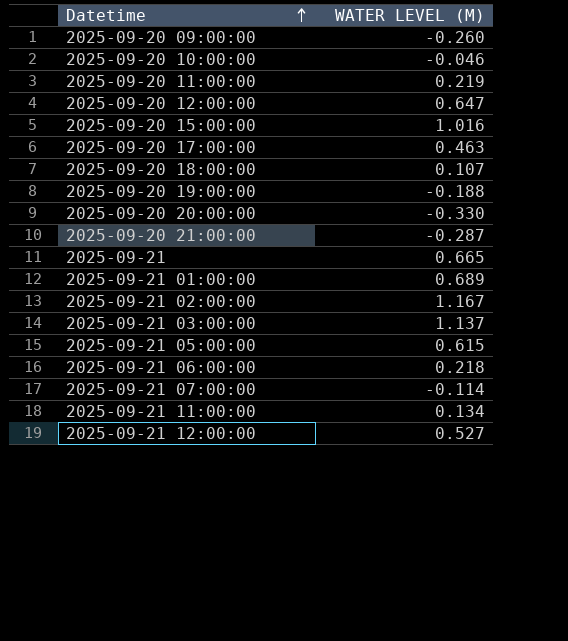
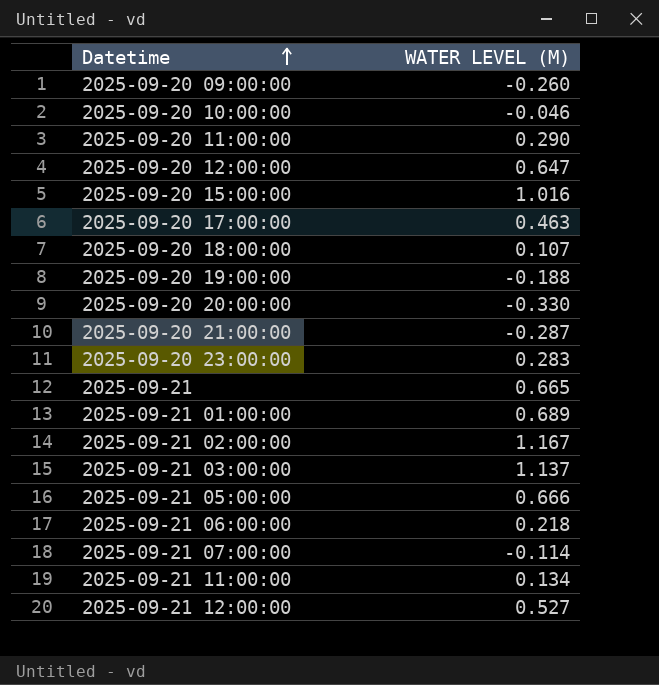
2025-09-20 11:00:00 | WATER LEVEL (M): 0.219 -> 0.290
row 2025-09-20 23:00:00: none -> 0.283
2025-09-21 05:00:00 | WATER LEVEL (M): 0.615 -> 0.666

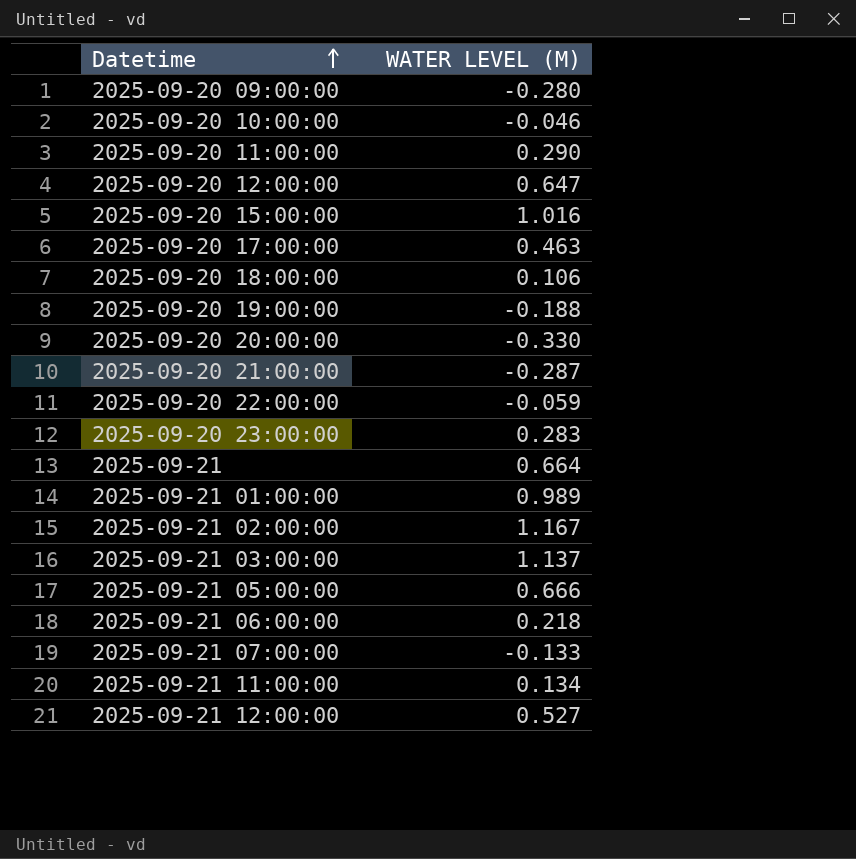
2025-09-20 09:00:00 | WATER LEVEL (M): -0.260 -> -0.280
2025-09-20 18:00:00 | WATER LEVEL (M): 0.107 -> 0.106
row 2025-09-20 22:00:00: none -> -0.059
2025-09-21 | WATER LEVEL (M): 0.665 -> 0.664
2025-09-21 01:00:00 | WATER LEVEL (M): 0.689 -> 0.989
2025-09-21 07:00:00 | WATER LEVEL (M): -0.114 -> -0.133

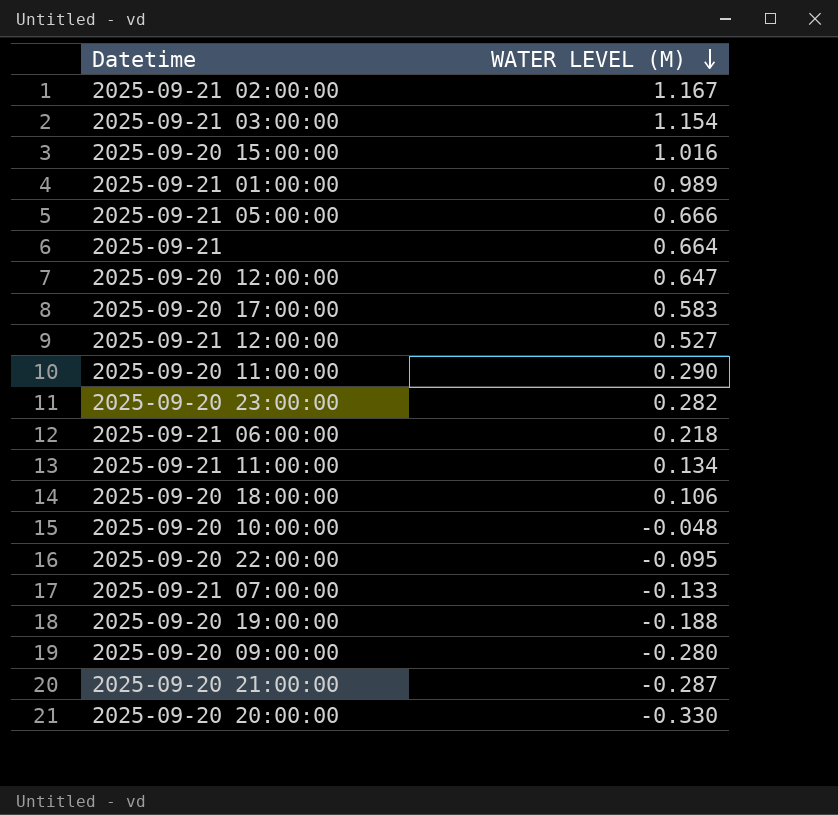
row order: Datetime ascending -> WATER LEVEL (M) descending
2025-09-21 03:00:00 | WATER LEVEL (M): 1.137 -> 1.154
2025-09-20 17:00:00 | WATER LEVEL (M): 0.463 -> 0.583
2025-09-20 23:00:00 | WATER LEVEL (M): 0.283 -> 0.282
2025-09-20 10:00:00 | WATER LEVEL (M): -0.046 -> -0.048
2025-09-20 22:00:00 | WATER LEVEL (M): -0.059 -> -0.095

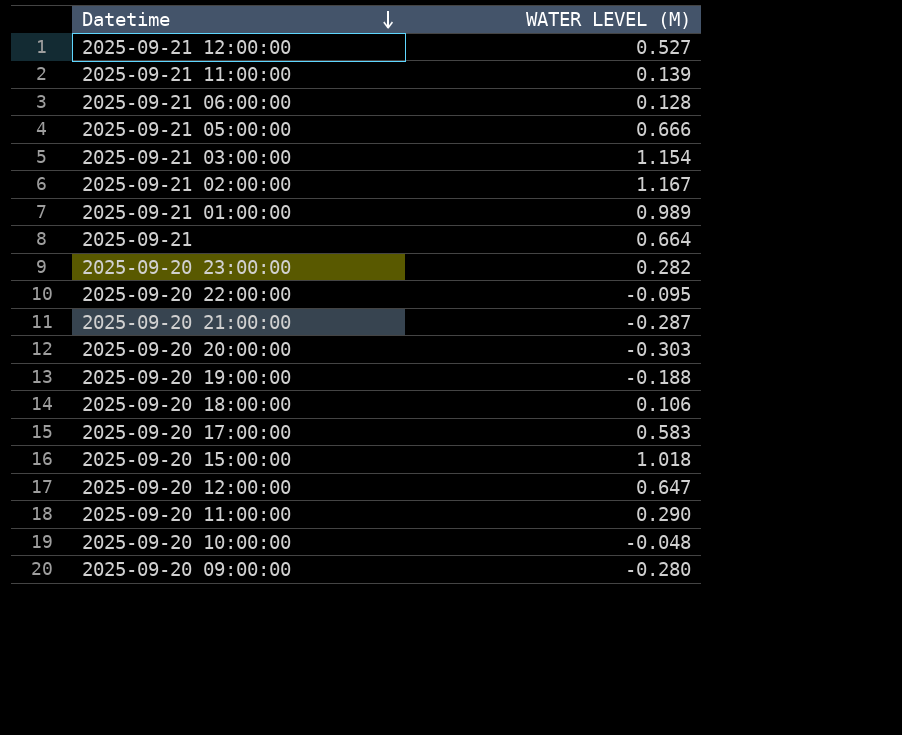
row order: WATER LEVEL (M) descending -> Datetime descending
row 2025-09-21 07:00:00: -0.133 -> none
2025-09-21 11:00:00 | WATER LEVEL (M): 0.134 -> 0.139
2025-09-21 06:00:00 | WATER LEVEL (M): 0.218 -> 0.128
2025-09-20 20:00:00 | WATER LEVEL (M): -0.330 -> -0.303
2025-09-20 15:00:00 | WATER LEVEL (M): 1.016 -> 1.018

